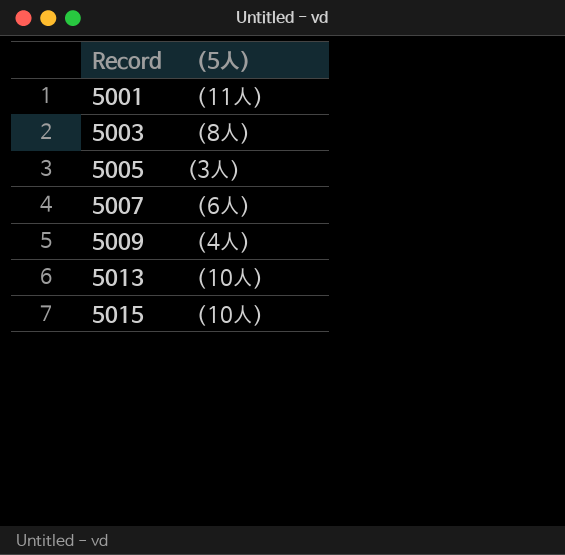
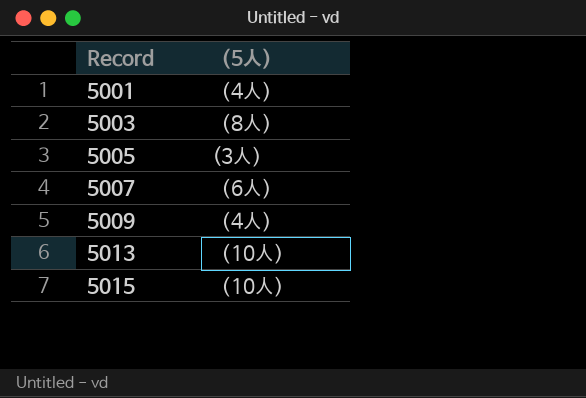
5001 | （5人）: （11人） -> （4人）

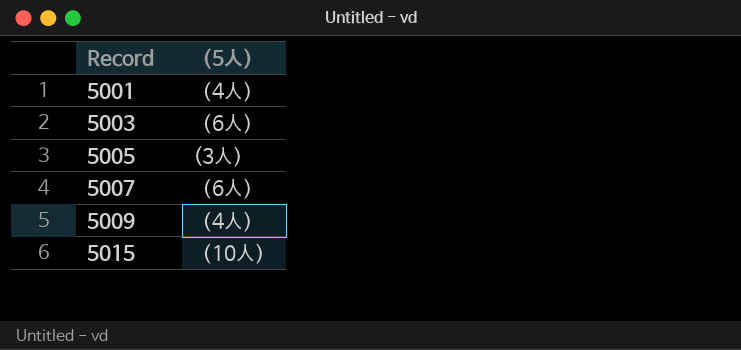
row 5013: （10人） -> none
5003 | （5人）: （8人） -> （6人）

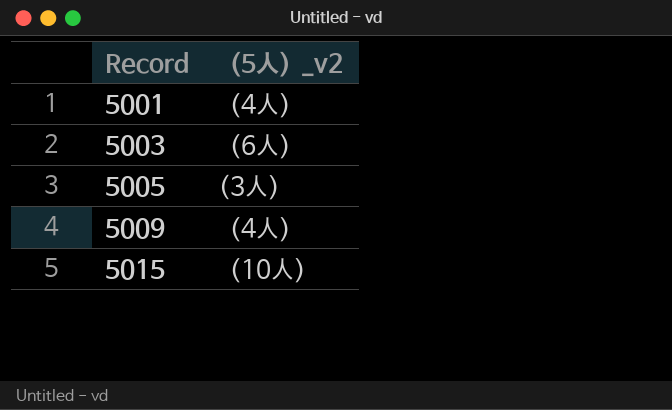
column name: （5人） -> （5人）_v2
row 5007: （6人） -> none

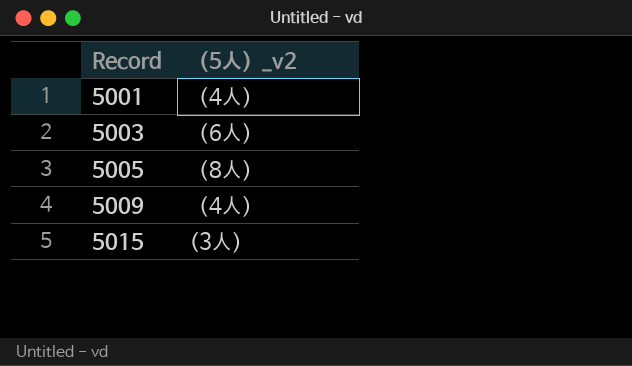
5005 | （5人）_v2: (3人） -> （8人）
5015 | （5人）_v2: （10人） -> (3人）

